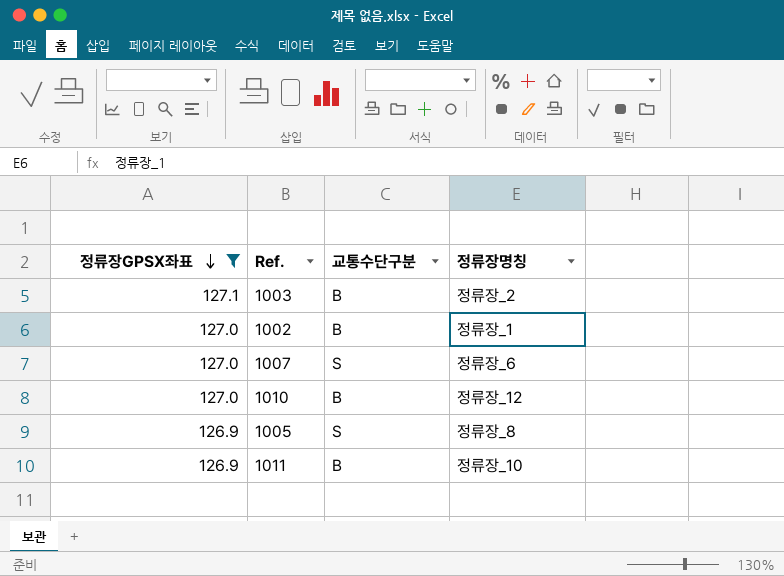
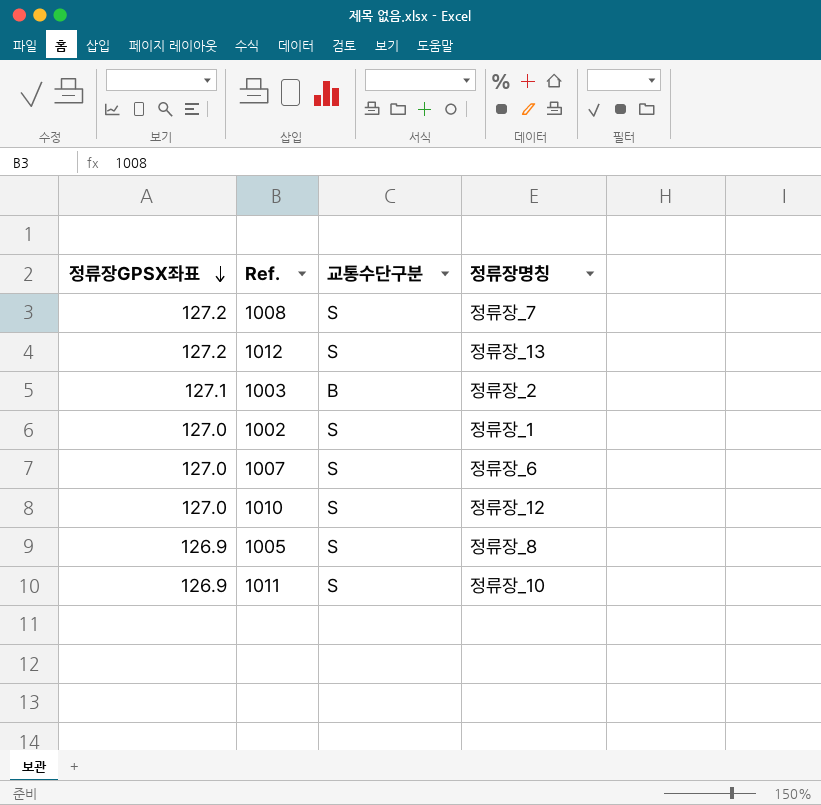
filter: 정류장GPSX좌표 != 127.2 -> none
1002 | 교통수단구분: B -> S
1010 | 교통수단구분: B -> S
1011 | 교통수단구분: B -> S

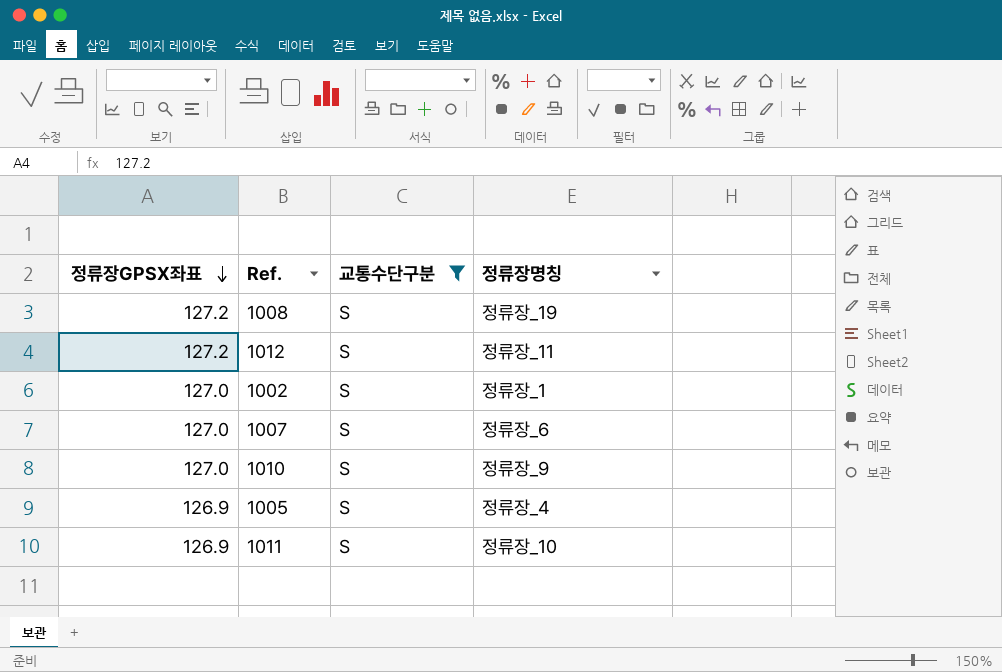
filter: none -> 교통수단구분 = S
1008 | 정류장명칭: 정류장_7 -> 정류장_19
1012 | 정류장명칭: 정류장_13 -> 정류장_11
1010 | 정류장명칭: 정류장_12 -> 정류장_9
1005 | 정류장명칭: 정류장_8 -> 정류장_4

